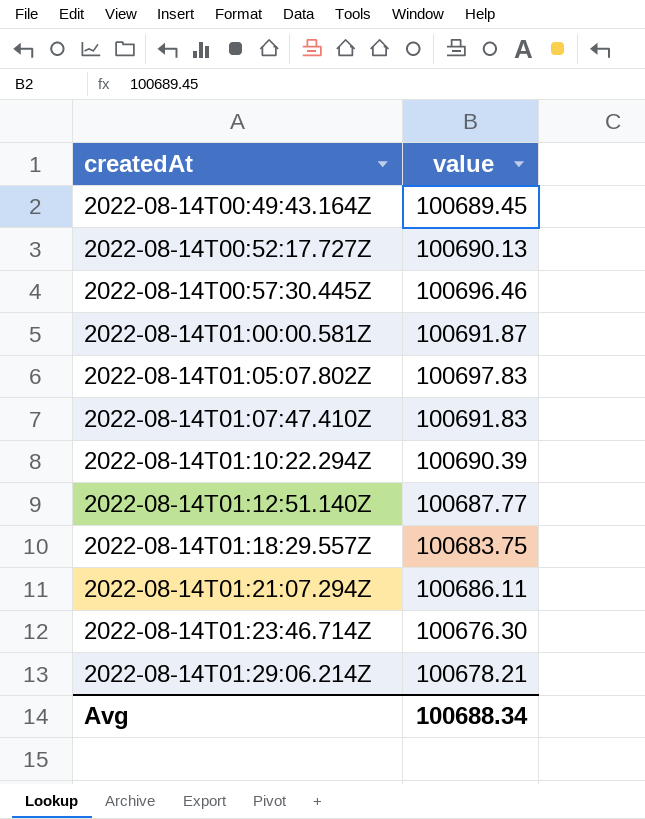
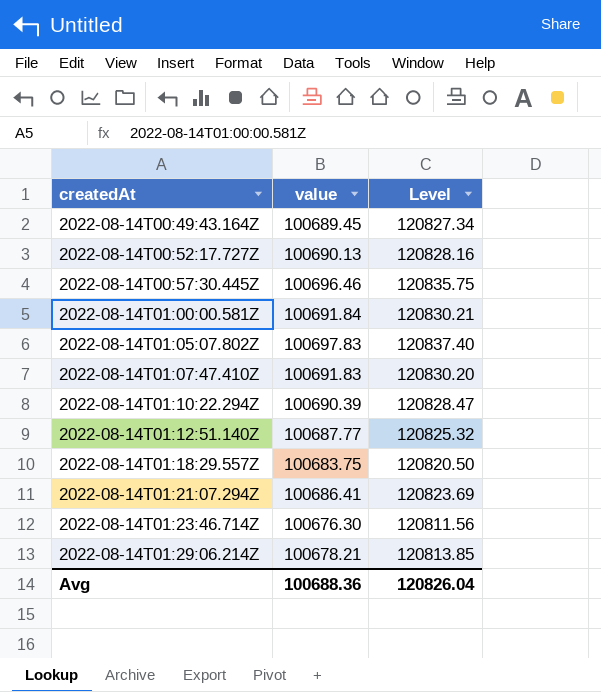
column Level | formula: none -> [value] * 1.2
2022-08-14T01:00:00.581Z | value: 100691.87 -> 100691.84
2022-08-14T01:21:07.294Z | value: 100686.11 -> 100686.41
Avg | value: 100688.34 -> 100688.36

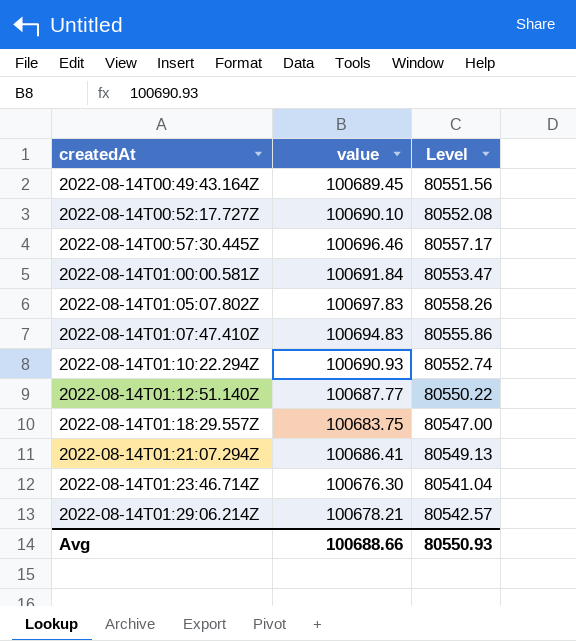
column Level | formula: [value] * 1.2 -> [value] * 0.8
2022-08-14T00:52:17.727Z | value: 100690.13 -> 100690.10
2022-08-14T01:07:47.410Z | value: 100691.83 -> 100694.83
2022-08-14T01:10:22.294Z | value: 100690.39 -> 100690.93
Avg | value: 100688.36 -> 100688.66
Avg | Level: 120826.04 -> 80550.93

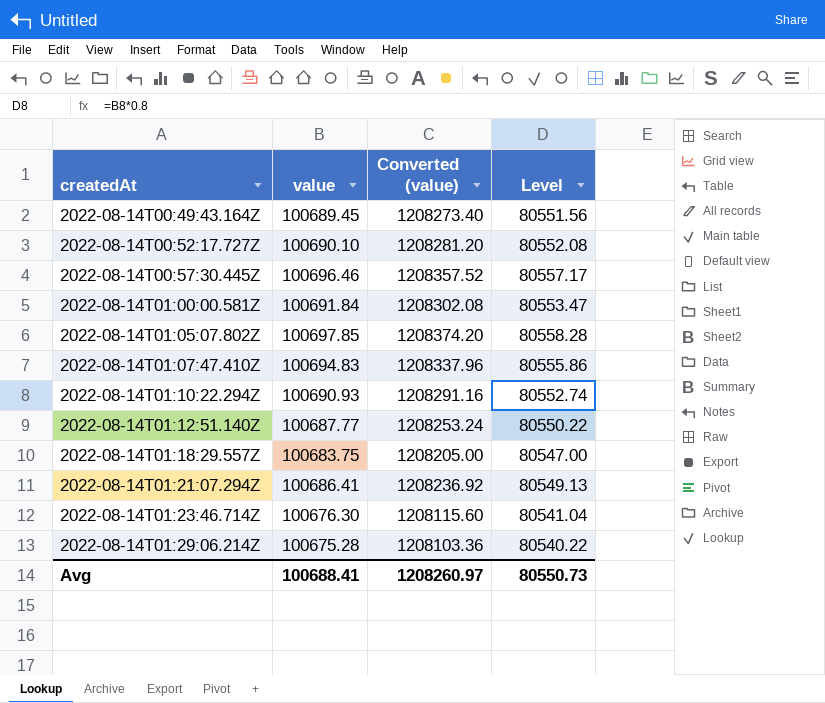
column Converted (value) | formula: none -> [value] * 12
2022-08-14T01:05:07.802Z | value: 100697.83 -> 100697.85
2022-08-14T01:05:07.802Z | Level: 80558.26 -> 80558.28
2022-08-14T01:29:06.214Z | value: 100678.21 -> 100675.28
2022-08-14T01:29:06.214Z | Level: 80542.57 -> 80540.22
Avg | value: 100688.66 -> 100688.41
Avg | Level: 80550.93 -> 80550.73

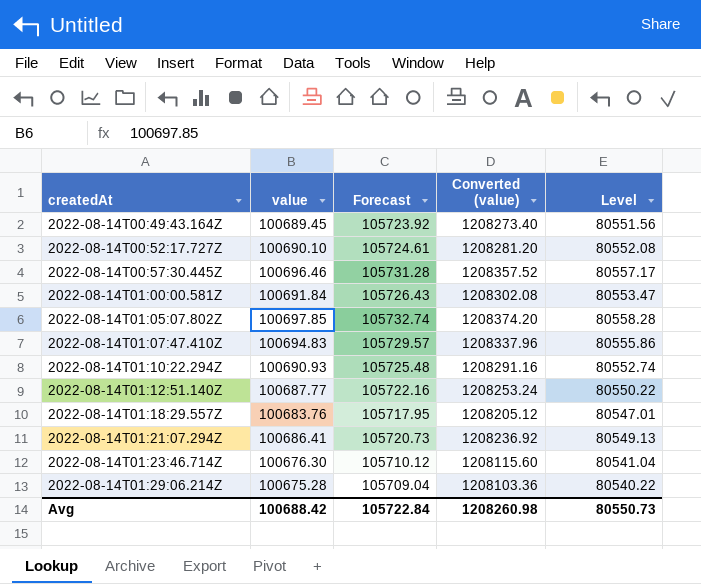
column Forecast | formula: none -> [value] * 1.05
2022-08-14T01:18:29.557Z | value: 100683.75 -> 100683.76
2022-08-14T01:18:29.557Z | Converted (value): 1208205.00 -> 1208205.12
2022-08-14T01:18:29.557Z | Level: 80547.00 -> 80547.01
Avg | value: 100688.41 -> 100688.42
Avg | Converted (value): 1208260.97 -> 1208260.98

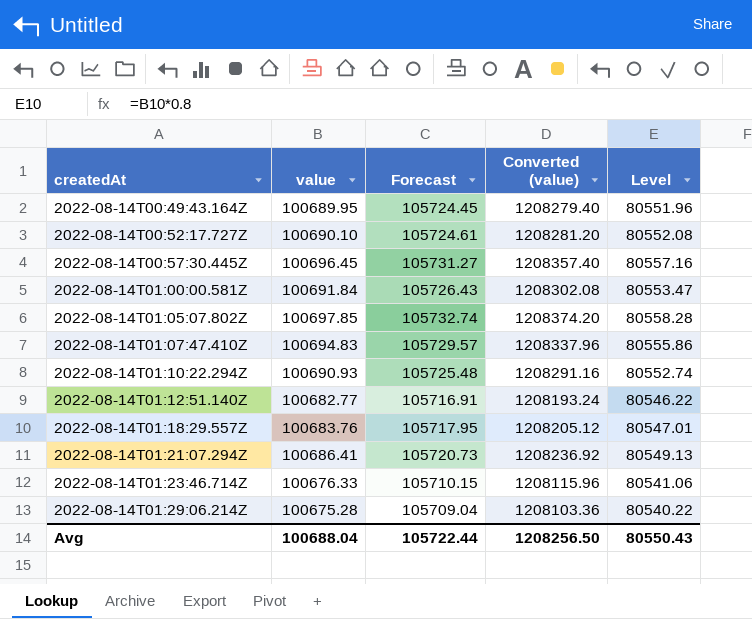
2022-08-14T00:49:43.164Z | value: 100689.45 -> 100689.95
2022-08-14T00:49:43.164Z | Forecast: 105723.92 -> 105724.45
2022-08-14T00:49:43.164Z | Converted (value): 1208273.40 -> 1208279.40
2022-08-14T00:49:43.164Z | Level: 80551.56 -> 80551.96
2022-08-14T00:57:30.445Z | value: 100696.46 -> 100696.45
2022-08-14T00:57:30.445Z | Forecast: 105731.28 -> 105731.27
2022-08-14T00:57:30.445Z | Converted (value): 1208357.52 -> 1208357.40
2022-08-14T00:57:30.445Z | Level: 80557.17 -> 80557.16
2022-08-14T01:12:51.140Z | value: 100687.77 -> 100682.77
2022-08-14T01:12:51.140Z | Forecast: 105722.16 -> 105716.91
2022-08-14T01:12:51.140Z | Converted (value): 1208253.24 -> 1208193.24
2022-08-14T01:12:51.140Z | Level: 80550.22 -> 80546.22
2022-08-14T01:23:46.714Z | value: 100676.30 -> 100676.33
2022-08-14T01:23:46.714Z | Forecast: 105710.12 -> 105710.15
2022-08-14T01:23:46.714Z | Converted (value): 1208115.60 -> 1208115.96
2022-08-14T01:23:46.714Z | Level: 80541.04 -> 80541.06
Avg | value: 100688.42 -> 100688.04
Avg | Forecast: 105722.84 -> 105722.44
Avg | Converted (value): 1208260.98 -> 1208256.50
Avg | Level: 80550.73 -> 80550.43

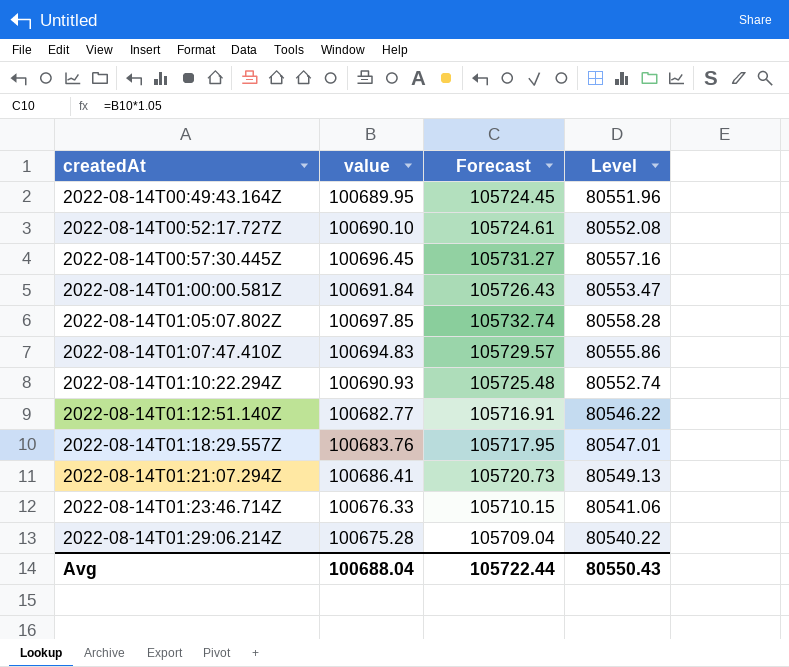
column Converted (value) | formula: [value] * 12 -> none

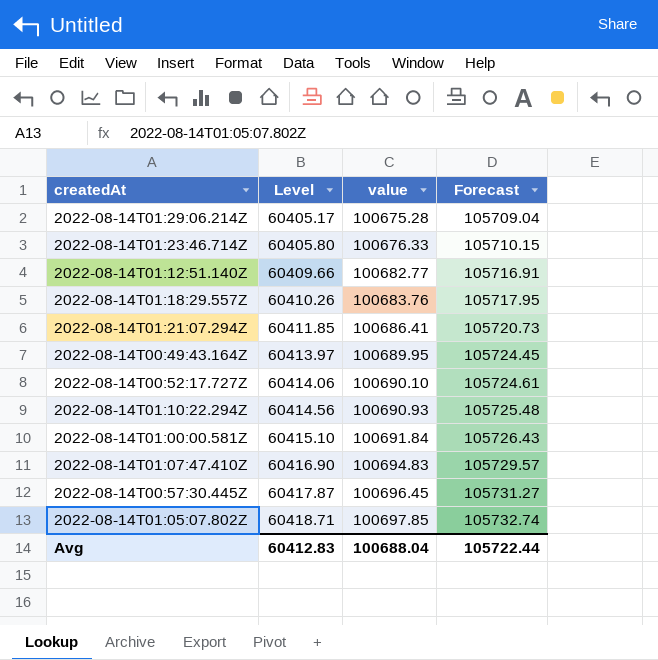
row order: createdAt ascending -> Level ascending
column Level | formula: [value] * 0.8 -> [value] * 0.6
column Level | position: 4 -> 2
Avg | Level: 80550.43 -> 60412.83

